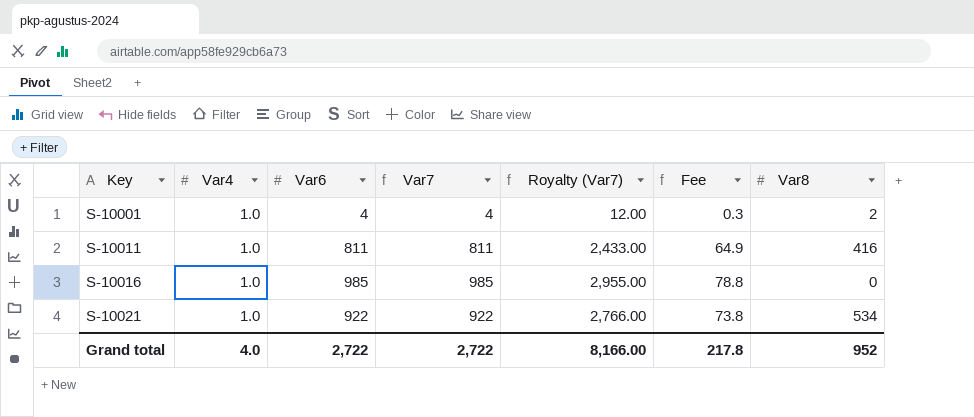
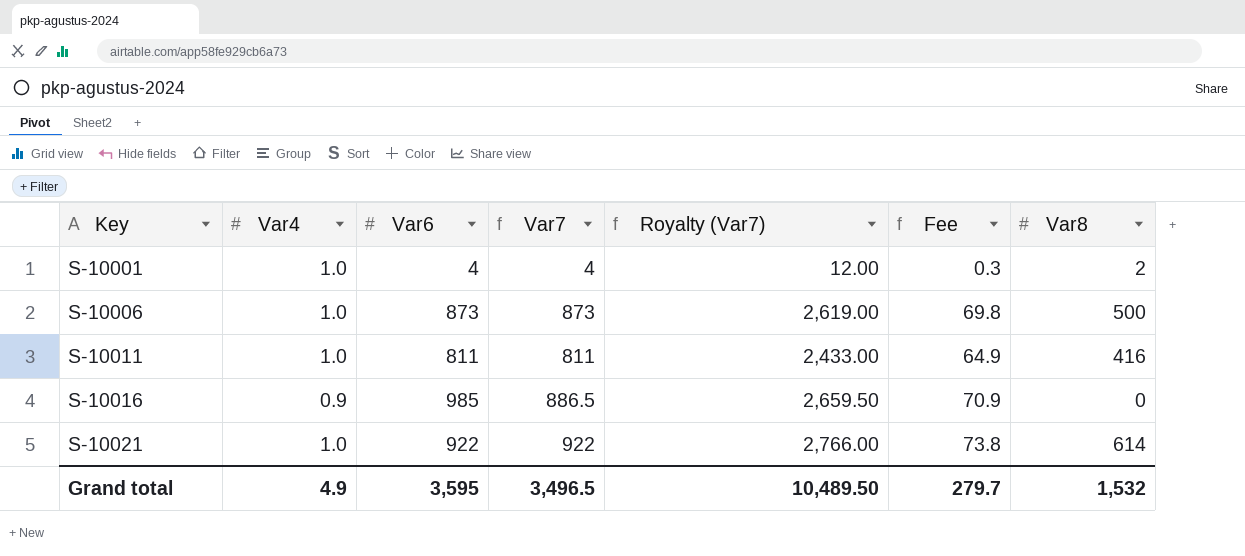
row S-10006: none -> 1.0 | 873 | 873 | 2,619.00 | 69.8 | 500
S-10016 | Var4: 1.0 -> 0.9
S-10016 | Var7: 985 -> 886.5
S-10016 | Royalty (Var7): 2,955.00 -> 2,659.50
S-10016 | Fee: 78.8 -> 70.9
S-10021 | Var8: 534 -> 614
Grand total | Var4: 4.0 -> 4.9
Grand total | Var6: 2,722 -> 3,595
Grand total | Var7: 2,722 -> 3,496.5
Grand total | Royalty (Var7): 8,166.00 -> 10,489.50
Grand total | Fee: 217.8 -> 279.7
Grand total | Var8: 952 -> 1,532

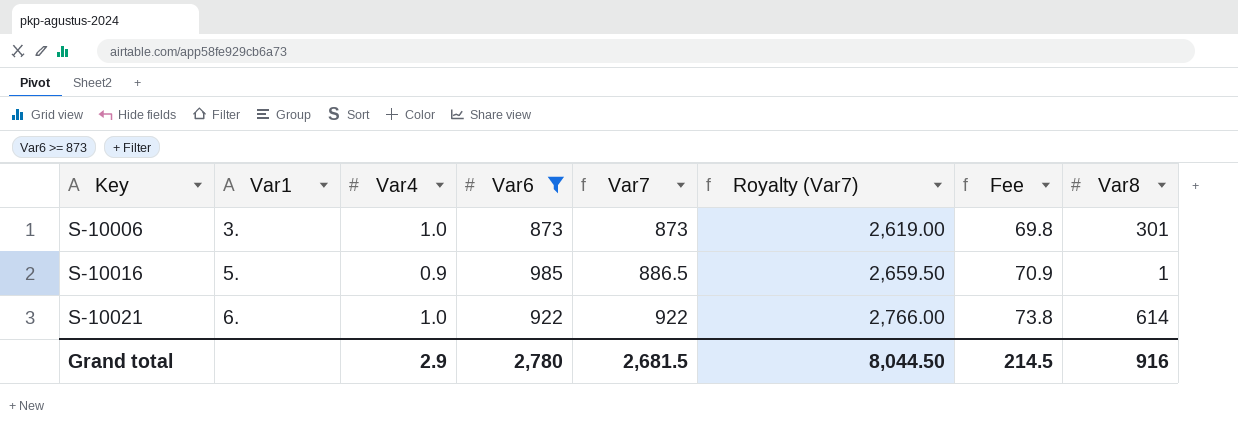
filter: none -> Var6 >= 873
column Var1 | position: none -> 2
S-10006 | Var8: 500 -> 301
S-10016 | Var8: 0 -> 1
Grand total | Var4: 4.9 -> 2.9
Grand total | Var6: 3,595 -> 2,780
Grand total | Var7: 3,496.5 -> 2,681.5
Grand total | Royalty (Var7): 10,489.50 -> 8,044.50
Grand total | Fee: 279.7 -> 214.5
Grand total | Var8: 1,532 -> 916

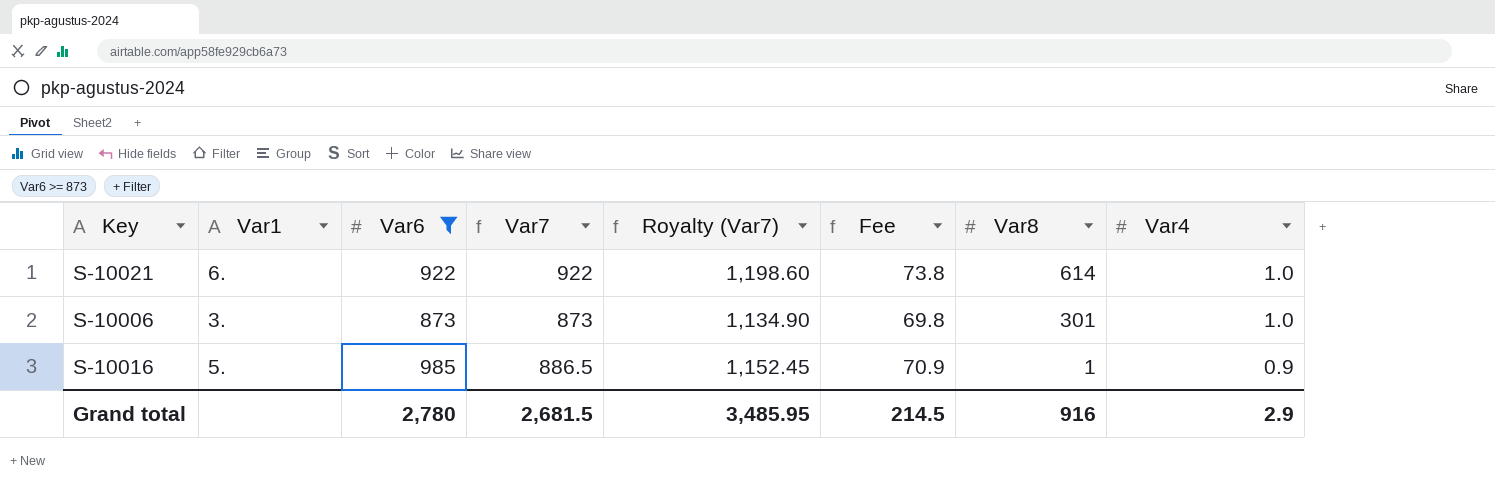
row order: Key ascending -> Var8 descending
column Royalty (Var7) | formula: [Var7] * 3 -> [Var7] * 1.3
column Var4 | position: 3 -> 8
Grand total | Royalty (Var7): 8,044.50 -> 3,485.95

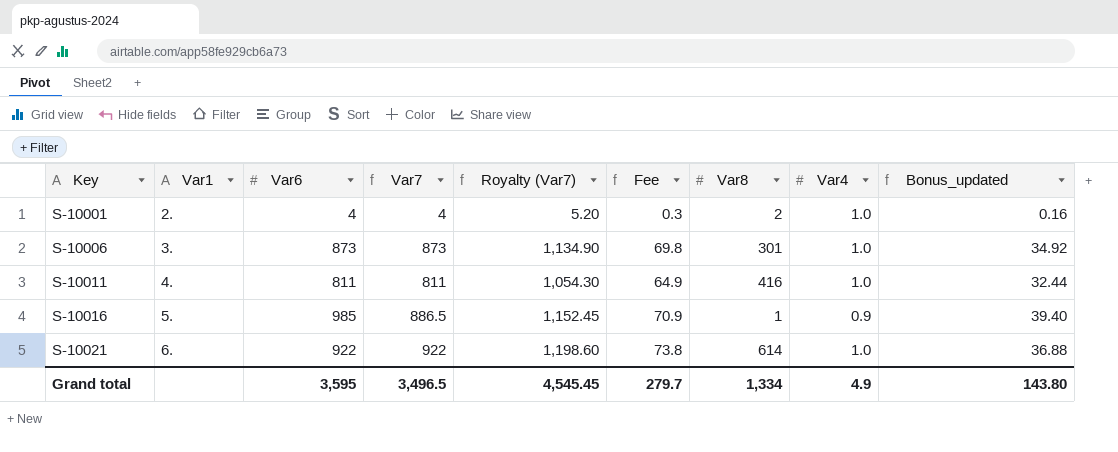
filter: Var6 >= 873 -> none
row order: Var8 descending -> Key ascending
column Bonus_updated | formula: none -> [Var6] * 0.04
Grand total | Var6: 2,780 -> 3,595
Grand total | Var7: 2,681.5 -> 3,496.5
Grand total | Royalty (Var7): 3,485.95 -> 4,545.45
Grand total | Fee: 214.5 -> 279.7
Grand total | Var8: 916 -> 1,334
Grand total | Var4: 2.9 -> 4.9

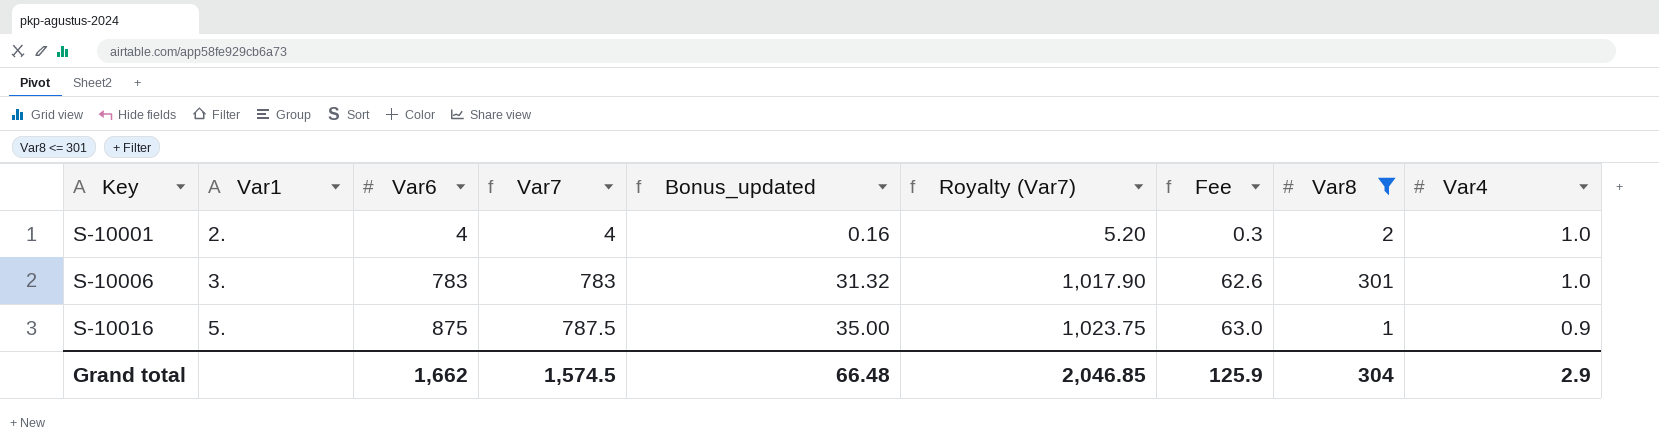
filter: none -> Var8 <= 301
column Bonus_updated | position: 9 -> 5
S-10006 | Var6: 873 -> 783
S-10006 | Var7: 873 -> 783
S-10006 | Bonus_updated: 34.92 -> 31.32
S-10006 | Royalty (Var7): 1,134.90 -> 1,017.90
S-10006 | Fee: 69.8 -> 62.6
S-10016 | Var6: 985 -> 875
S-10016 | Var7: 886.5 -> 787.5
S-10016 | Bonus_updated: 39.40 -> 35.00
S-10016 | Royalty (Var7): 1,152.45 -> 1,023.75
S-10016 | Fee: 70.9 -> 63.0
Grand total | Var6: 3,595 -> 1,662
Grand total | Var7: 3,496.5 -> 1,574.5
Grand total | Bonus_updated: 143.80 -> 66.48
Grand total | Royalty (Var7): 4,545.45 -> 2,046.85
Grand total | Fee: 279.7 -> 125.9
Grand total | Var8: 1,334 -> 304
Grand total | Var4: 4.9 -> 2.9

